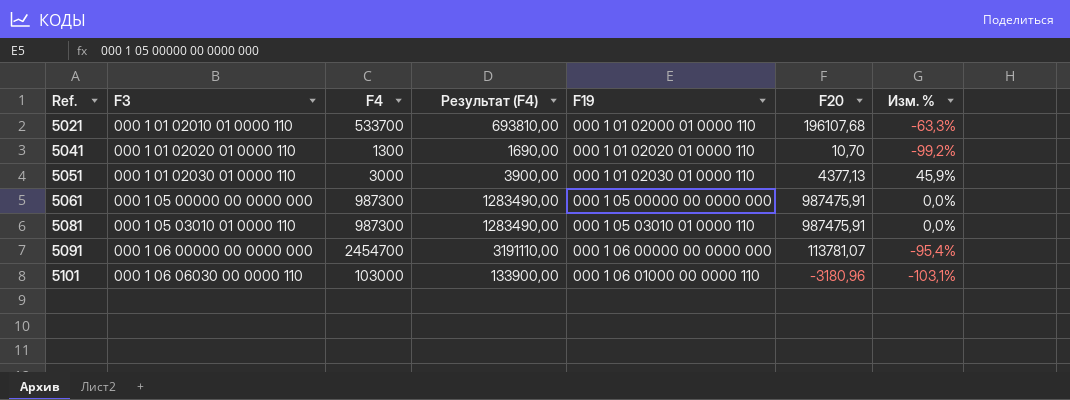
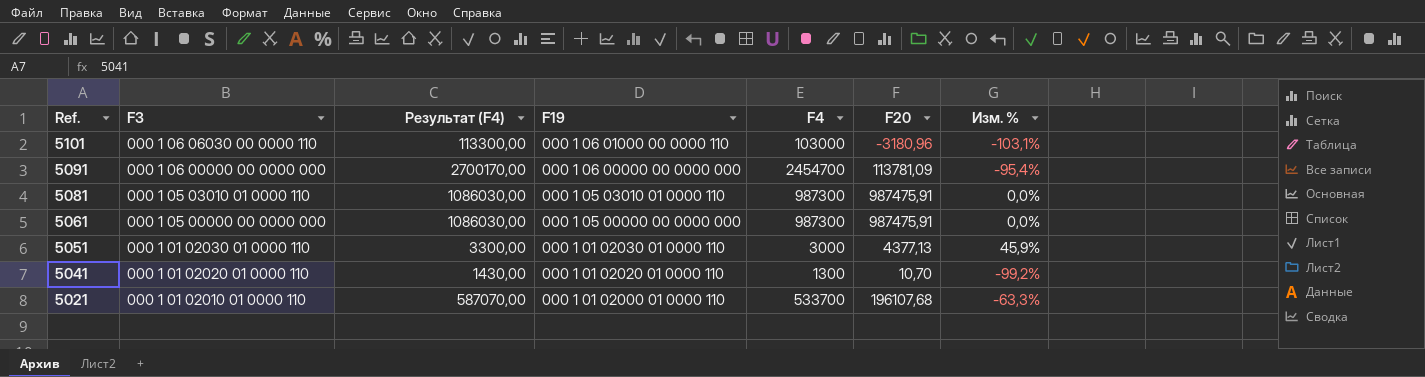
row order: Ref. ascending -> Ref. descending
column Результат (F4) | formula: [F4] * 1,3 -> [F4] * 1,1
column F4 | position: 3 -> 5
5091 | F20: 113781,07 -> 113781,09

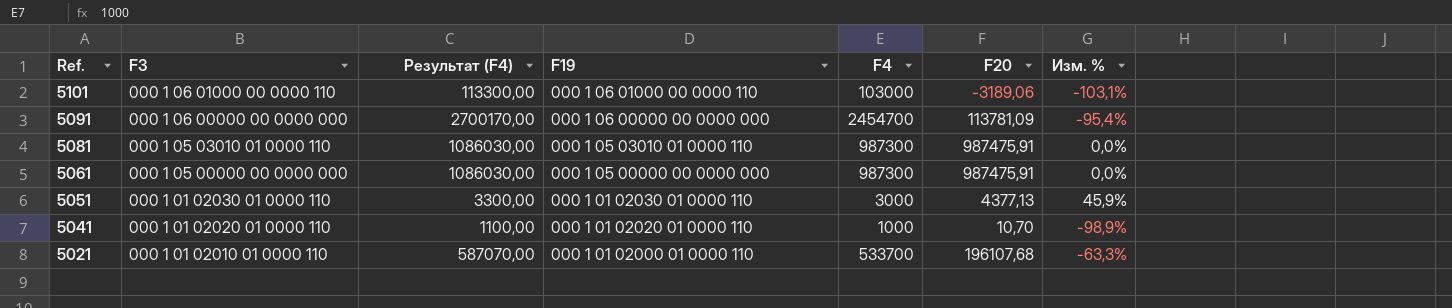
5101 | F3: 000 1 06 06030 00 0000 110 -> 000 1 06 01000 00 0000 110
5101 | F20: -3180,96 -> -3189,06
5041 | Результат (F4): 1430,00 -> 1100,00
5041 | F4: 1300 -> 1000
5041 | Изм. %: -99,2% -> -98,9%

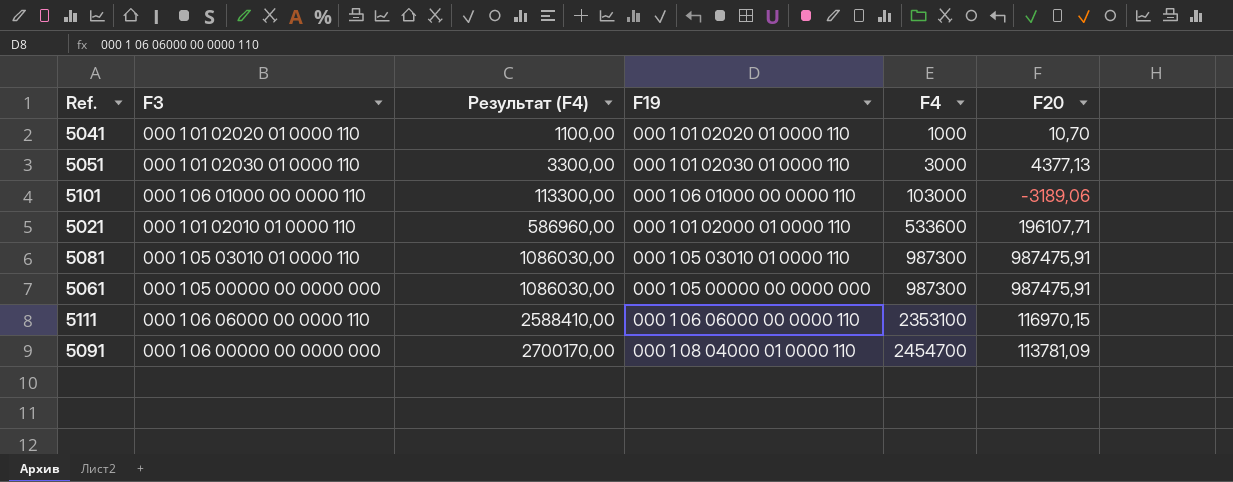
row order: Ref. descending -> Результат (F4) ascending
column Изм. % | formula: ([F20] - [F4]) / [F4] -> none
5021 | Результат (F4): 587070,00 -> 586960,00
5021 | F4: 533700 -> 533600
5021 | F20: 196107,68 -> 196107,71
row 5111: none -> 000 1 06 06000 00 0000 110 | 2588410,00 | 000 1 06 06000 00 0000 110 | 2353100 | 116970,15
5091 | F19: 000 1 06 00000 00 0000 000 -> 000 1 08 04000 01 0000 110

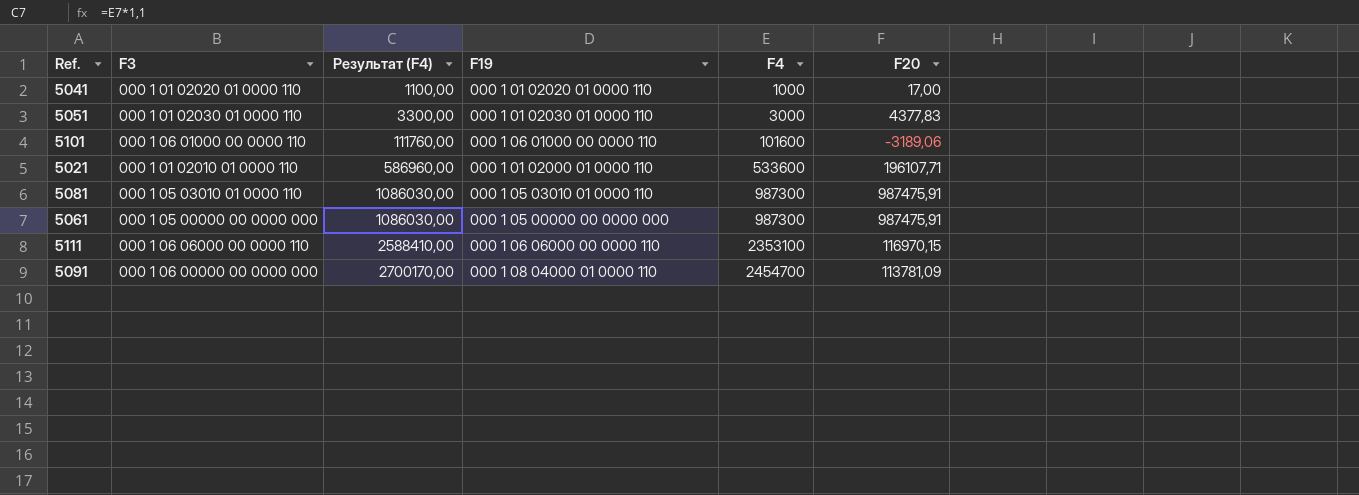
5041 | F20: 10,70 -> 17,00
5051 | F20: 4377,13 -> 4377,83
5101 | Результат (F4): 113300,00 -> 111760,00
5101 | F4: 103000 -> 101600

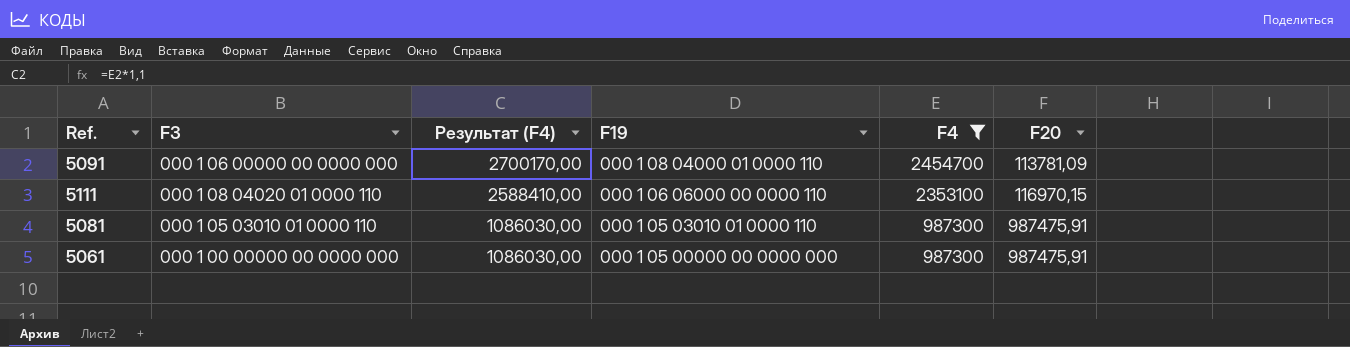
filter: none -> F4 >= 987300
row order: Результат (F4) ascending -> Результат (F4) descending
5111 | F3: 000 1 06 06000 00 0000 110 -> 000 1 08 04020 01 0000 110
5061 | F3: 000 1 05 00000 00 0000 000 -> 000 1 00 00000 00 0000 000

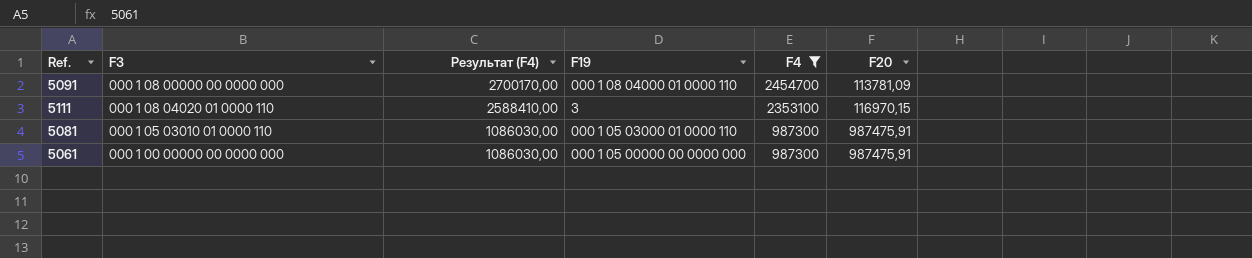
5091 | F3: 000 1 06 00000 00 0000 000 -> 000 1 08 00000 00 0000 000
5111 | F19: 000 1 06 06000 00 0000 110 -> 3
5081 | F19: 000 1 05 03010 01 0000 110 -> 000 1 05 03000 01 0000 110

